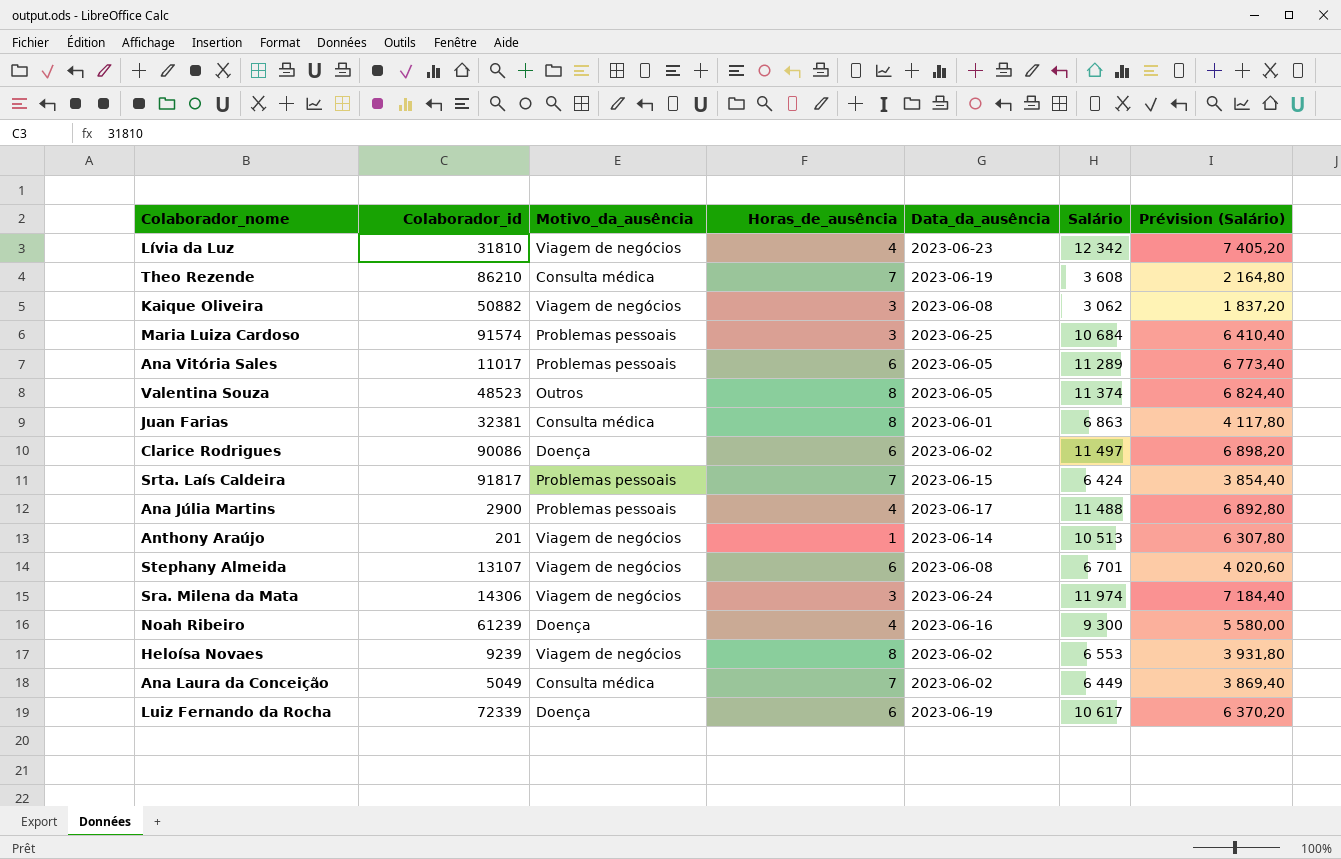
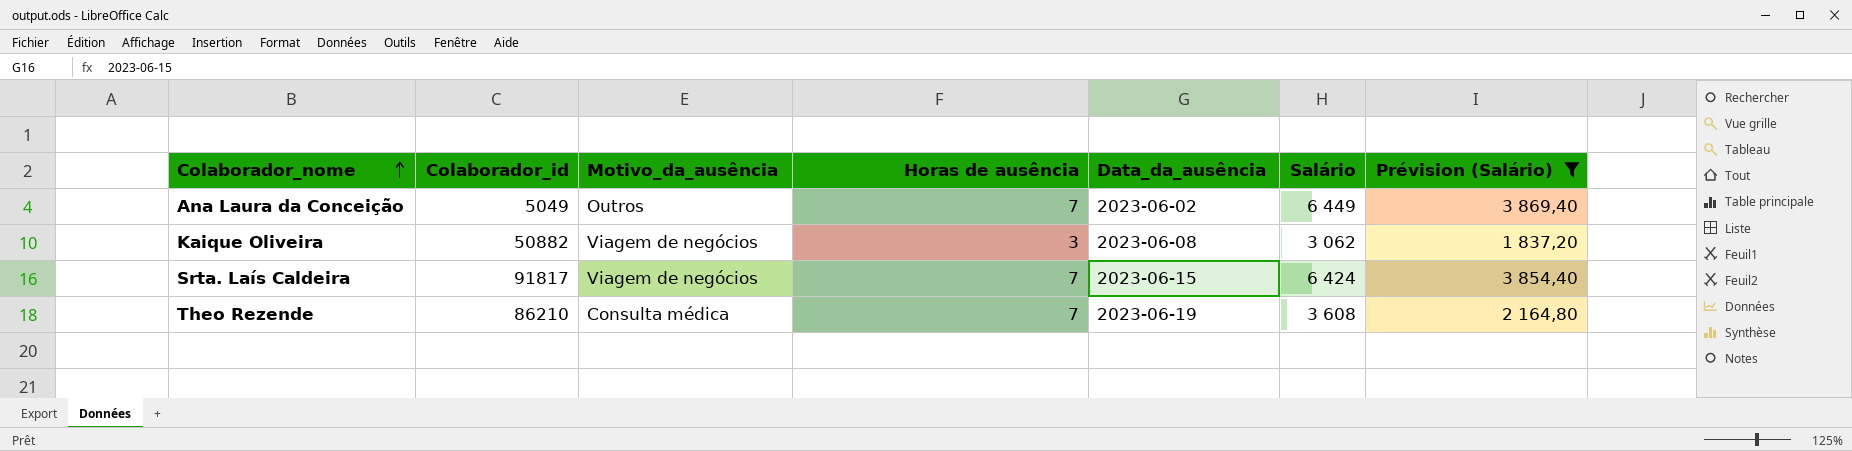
filter: none -> Prévision (Salário) <= 3 869,40
row order: none -> Colaborador_nome ascending
column name: Horas_de_ausência -> Horas de ausência
Ana Laura da Conceição | Motivo_da_ausência: Consulta médica -> Outros
Srta. Laís Caldeira | Motivo_da_ausência: Problemas pessoais -> Viagem de negócios

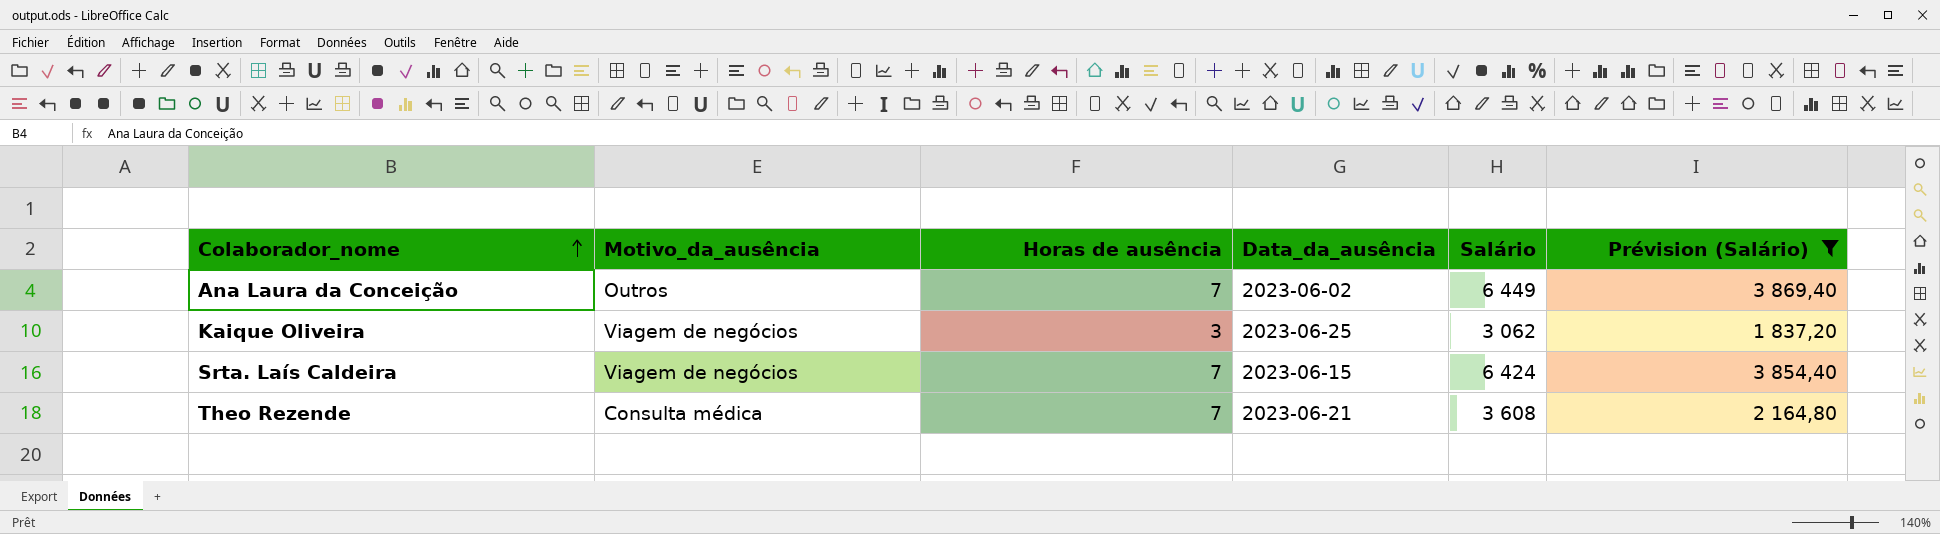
column Colaborador_id | position: 2 -> none
Kaique Oliveira | Data_da_ausência: 2023-06-08 -> 2023-06-25
Theo Rezende | Data_da_ausência: 2023-06-19 -> 2023-06-21

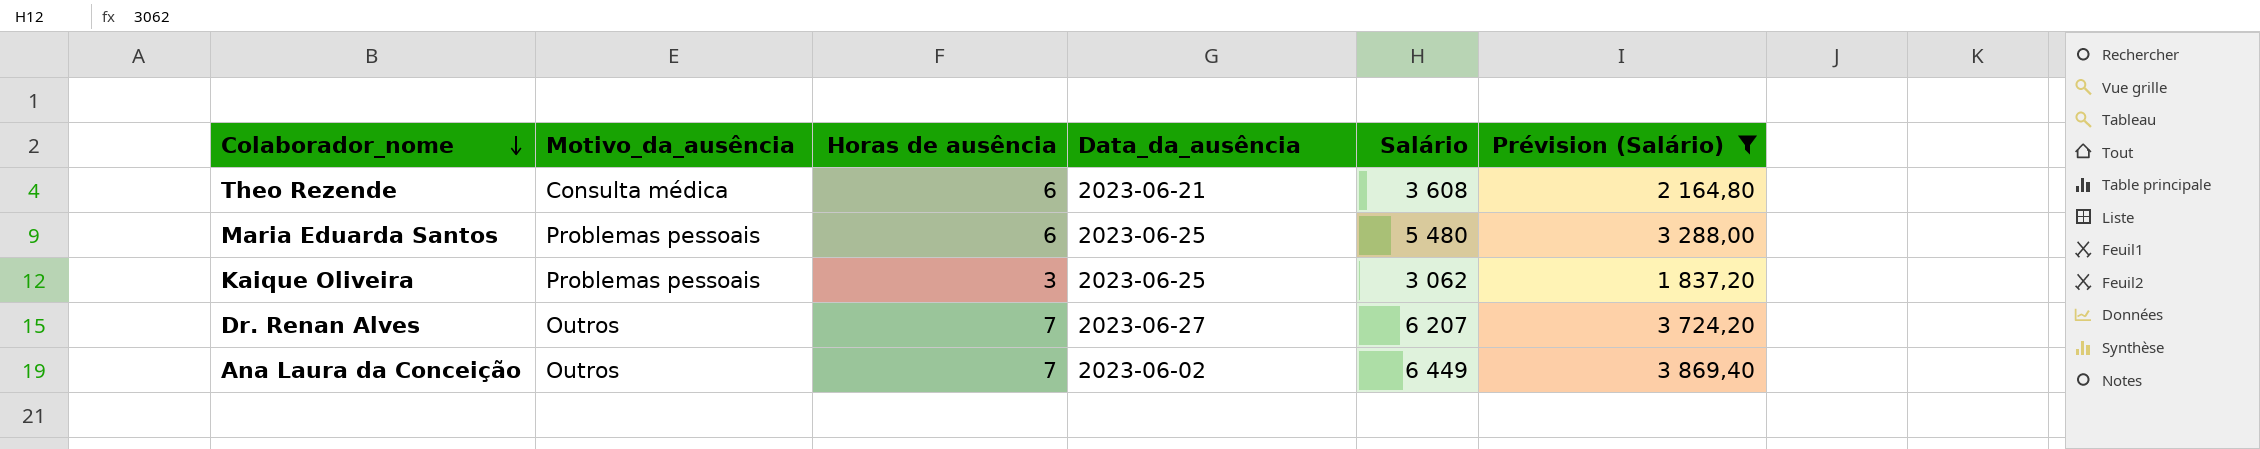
row order: Colaborador_nome ascending -> Colaborador_nome descending
row Srta. Laís Caldeira: Viagem de negócios | 7 | 2023-06-15 | 6 424 | 3 854,40 -> none
Theo Rezende | Horas de ausência: 7 -> 6
row Maria Eduarda Santos: none -> Problemas pessoais | 6 | 2023-06-25 | 5 480 | 3 288,00
Kaique Oliveira | Motivo_da_ausência: Viagem de negócios -> Problemas pessoais
row Dr. Renan Alves: none -> Outros | 7 | 2023-06-27 | 6 207 | 3 724,20

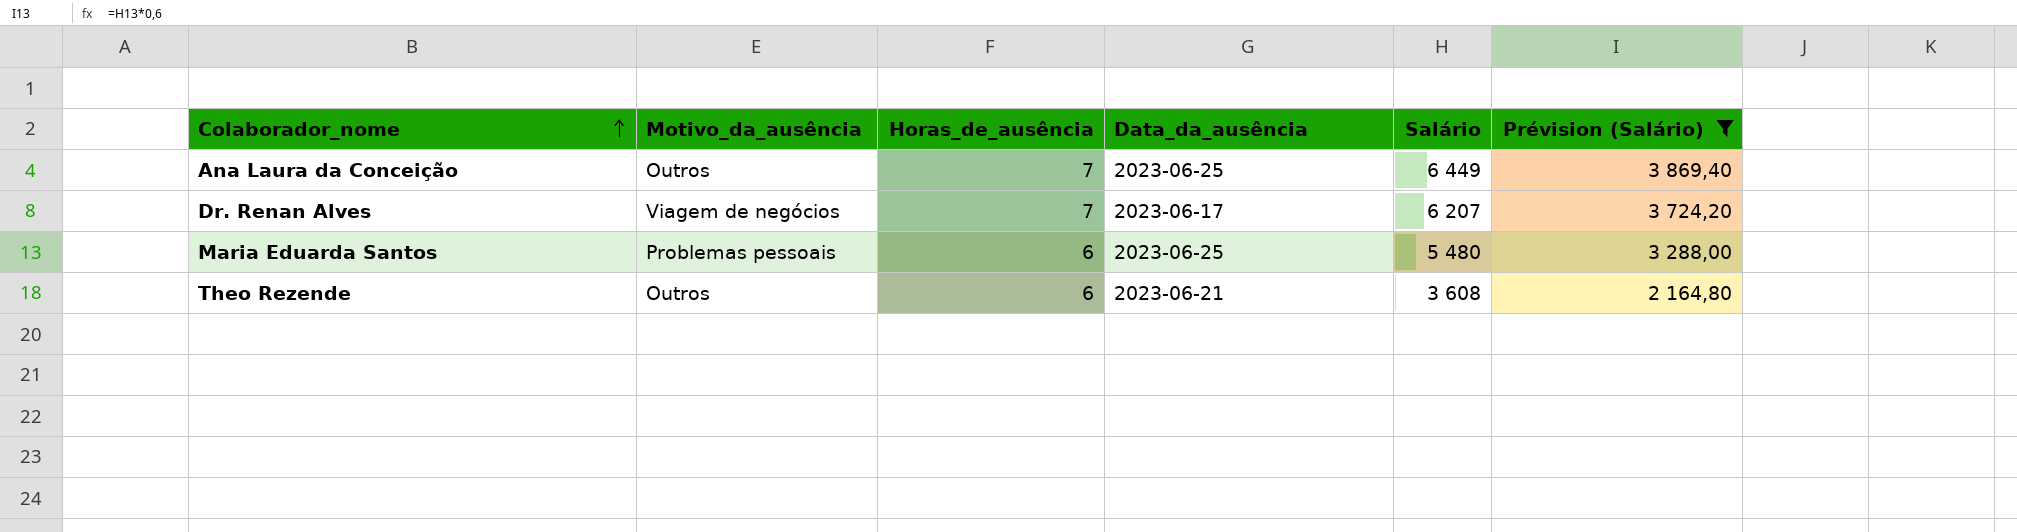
row order: Colaborador_nome descending -> Colaborador_nome ascending
column name: Horas de ausência -> Horas_de_ausência
row Kaique Oliveira: Problemas pessoais | 3 | 2023-06-25 | 3 062 | 1 837,20 -> none
Ana Laura da Conceição | Data_da_ausência: 2023-06-02 -> 2023-06-25
Dr. Renan Alves | Motivo_da_ausência: Outros -> Viagem de negócios
Dr. Renan Alves | Data_da_ausência: 2023-06-27 -> 2023-06-17
Theo Rezende | Motivo_da_ausência: Consulta médica -> Outros

